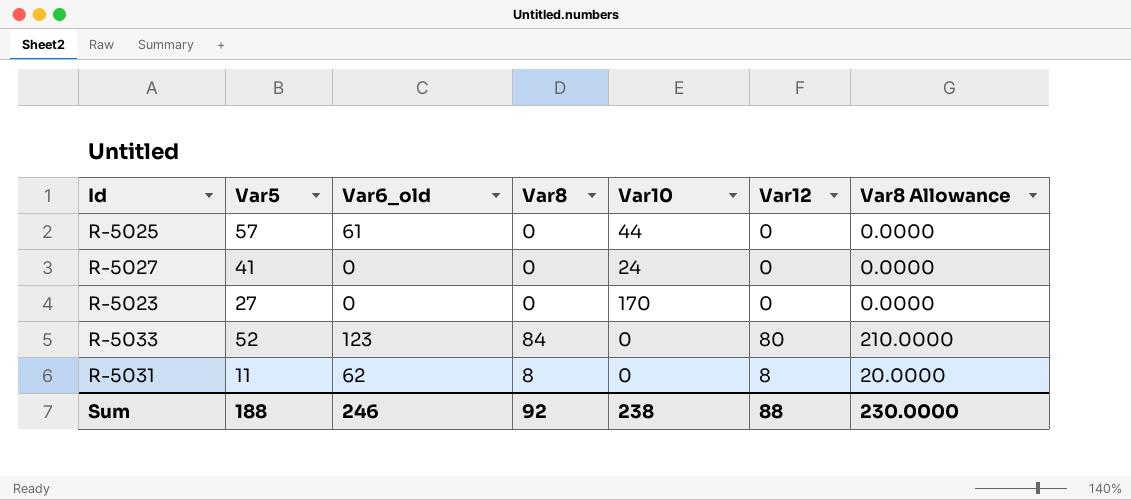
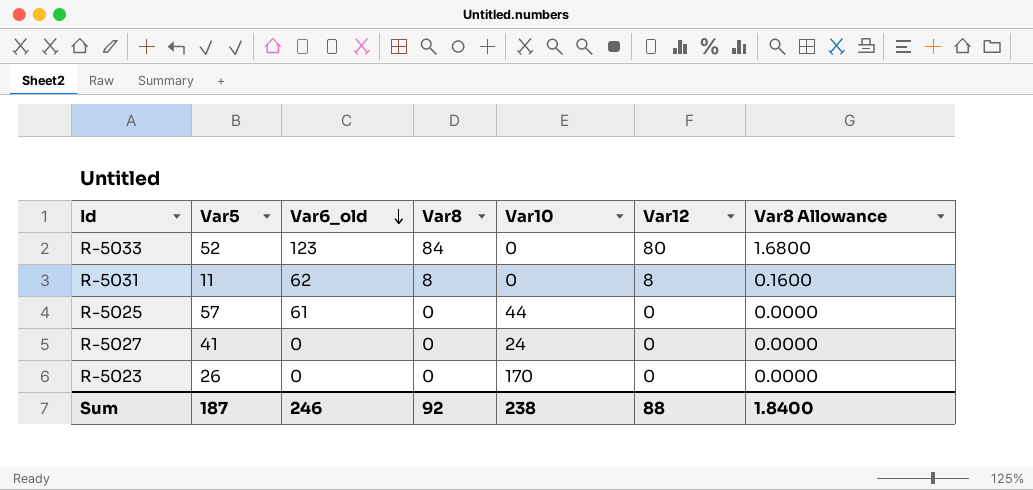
row order: none -> Var6_old descending
column Var8 Allowance | formula: [Var8] * 2.5 -> [Var8] * 0.02
R-5023 | Var5: 27 -> 26
Sum | Var5: 188 -> 187
Sum | Var8 Allowance: 230.0000 -> 1.8400

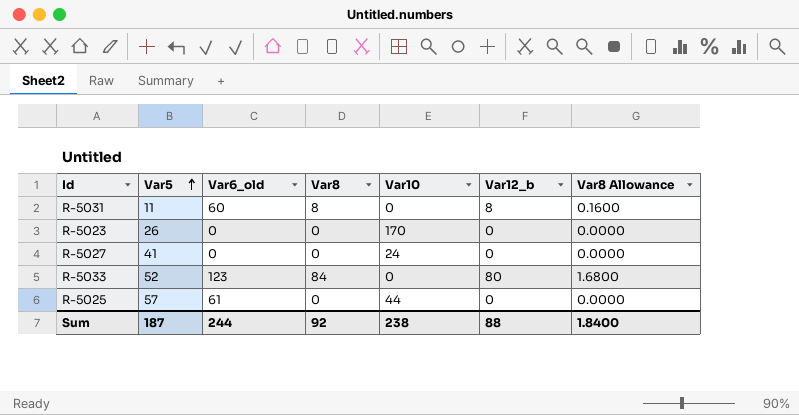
row order: Var6_old descending -> Var5 ascending
column name: Var12 -> Var12_b
R-5031 | Var6_old: 62 -> 60
Sum | Var6_old: 246 -> 244

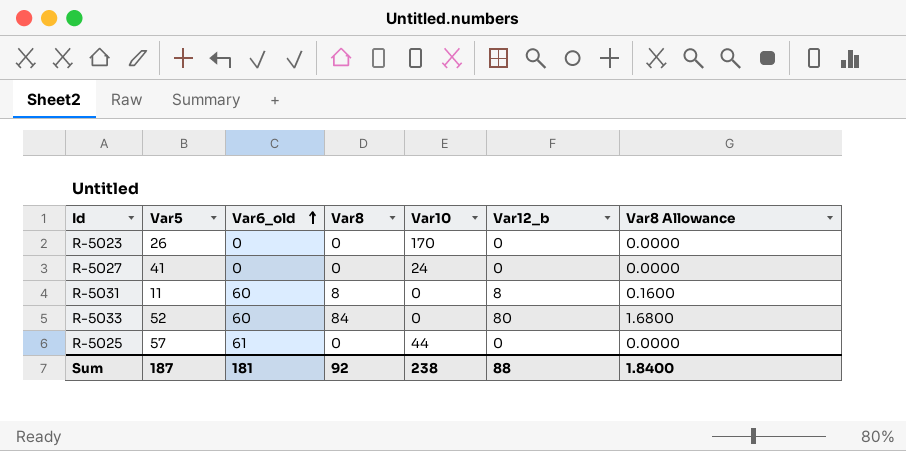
row order: Var5 ascending -> Var6_old ascending
R-5033 | Var6_old: 123 -> 60
Sum | Var6_old: 244 -> 181

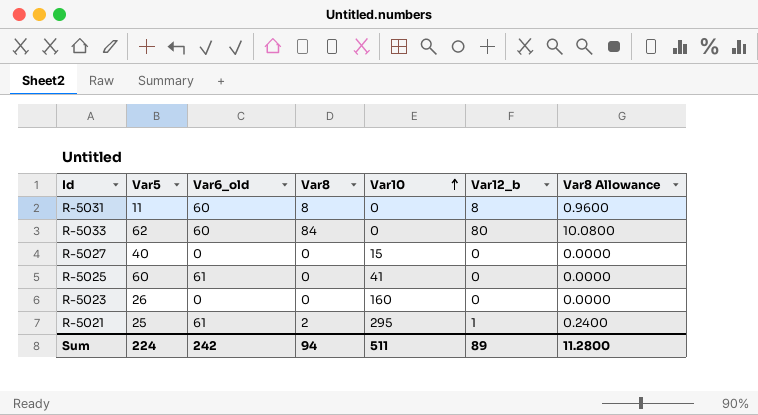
row order: Var6_old ascending -> Var10 ascending
column Var8 Allowance | formula: [Var8] * 0.02 -> [Var8] * 0.12
R-5033 | Var5: 52 -> 62
R-5027 | Var5: 41 -> 40
R-5027 | Var10: 24 -> 15
R-5025 | Var5: 57 -> 60
R-5025 | Var10: 44 -> 41
R-5023 | Var10: 170 -> 160
row R-5021: none -> 25 | 61 | 2 | 295 | 1 | 0.2400
Sum | Var5: 187 -> 224
Sum | Var6_old: 181 -> 242
Sum | Var8: 92 -> 94
Sum | Var10: 238 -> 511
Sum | Var12_b: 88 -> 89
Sum | Var8 Allowance: 1.8400 -> 11.2800

